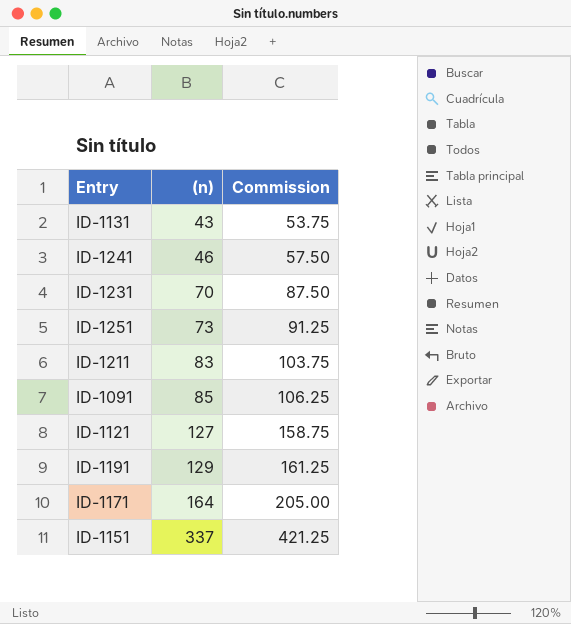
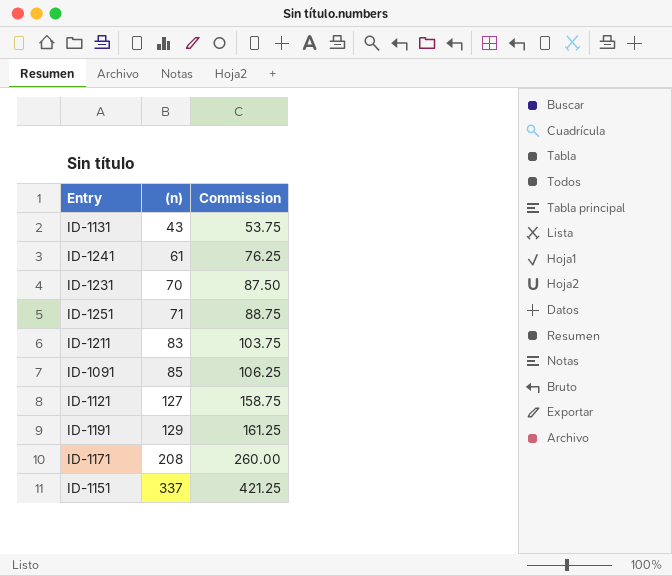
ID-1241 | (n): 46 -> 61
ID-1241 | Commission: 57.50 -> 76.25
ID-1251 | (n): 73 -> 71
ID-1251 | Commission: 91.25 -> 88.75
ID-1171 | (n): 164 -> 208
ID-1171 | Commission: 205.00 -> 260.00

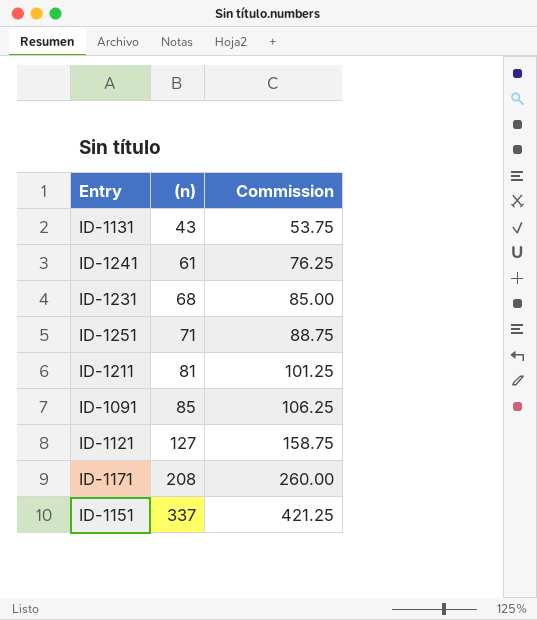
row ID-1191: 129 | 161.25 -> none
ID-1231 | (n): 70 -> 68
ID-1231 | Commission: 87.50 -> 85.00
ID-1211 | (n): 83 -> 81
ID-1211 | Commission: 103.75 -> 101.25

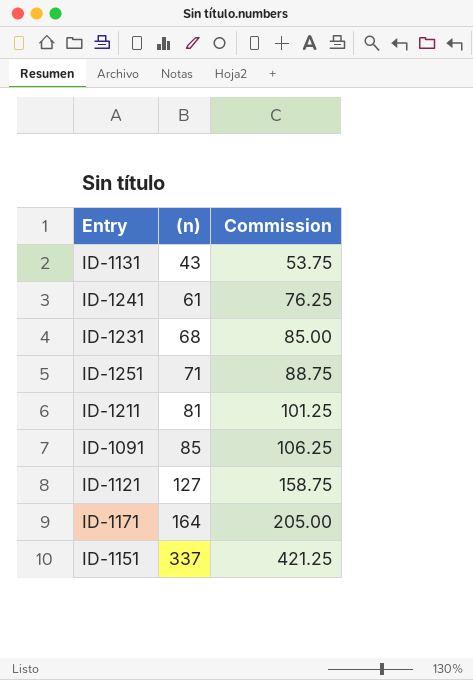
ID-1171 | (n): 208 -> 164
ID-1171 | Commission: 260.00 -> 205.00

